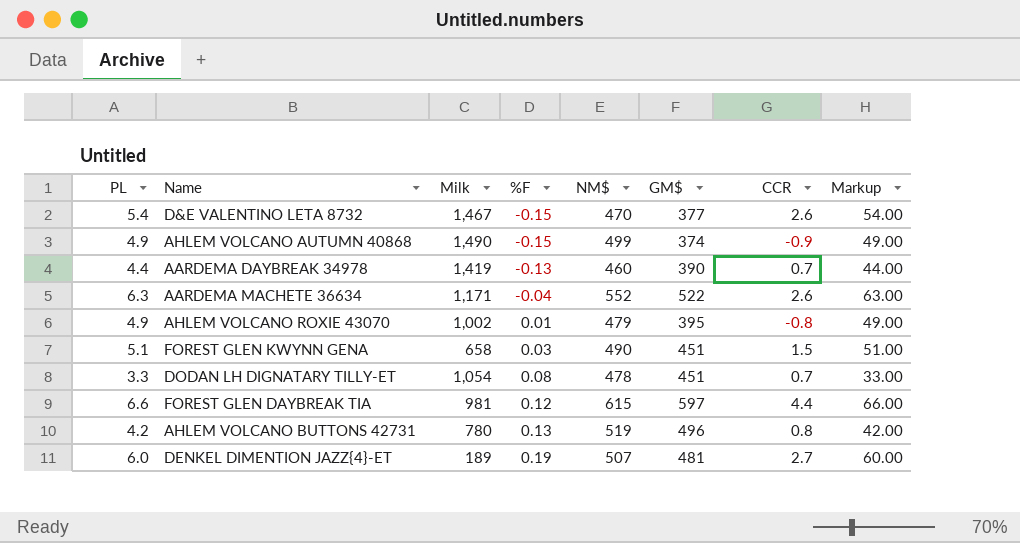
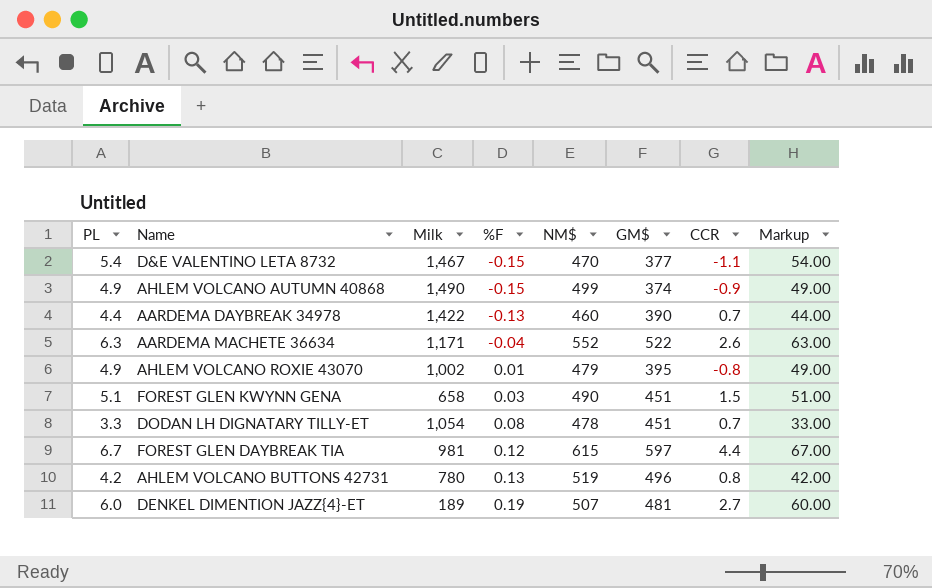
D&E VALENTINO LETA 8732 | CCR: 2.6 -> -1.1
AARDEMA DAYBREAK 34978 | Milk: 1,419 -> 1,422
FOREST GLEN DAYBREAK TIA | PL: 6.6 -> 6.7
FOREST GLEN DAYBREAK TIA | Markup: 66.00 -> 67.00

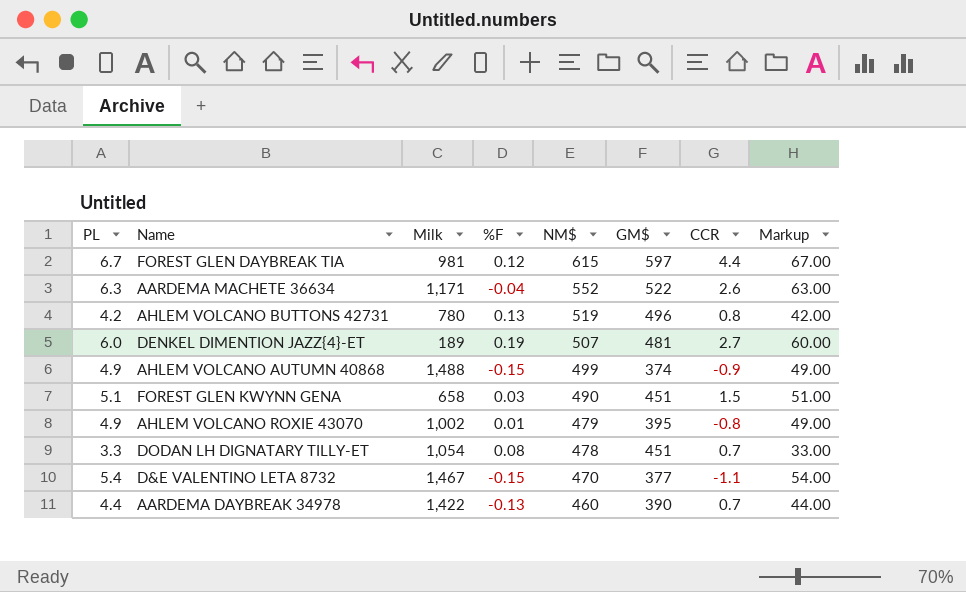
row order: %F ascending -> NM$ descending
AHLEM VOLCANO AUTUMN 40868 | Milk: 1,490 -> 1,488

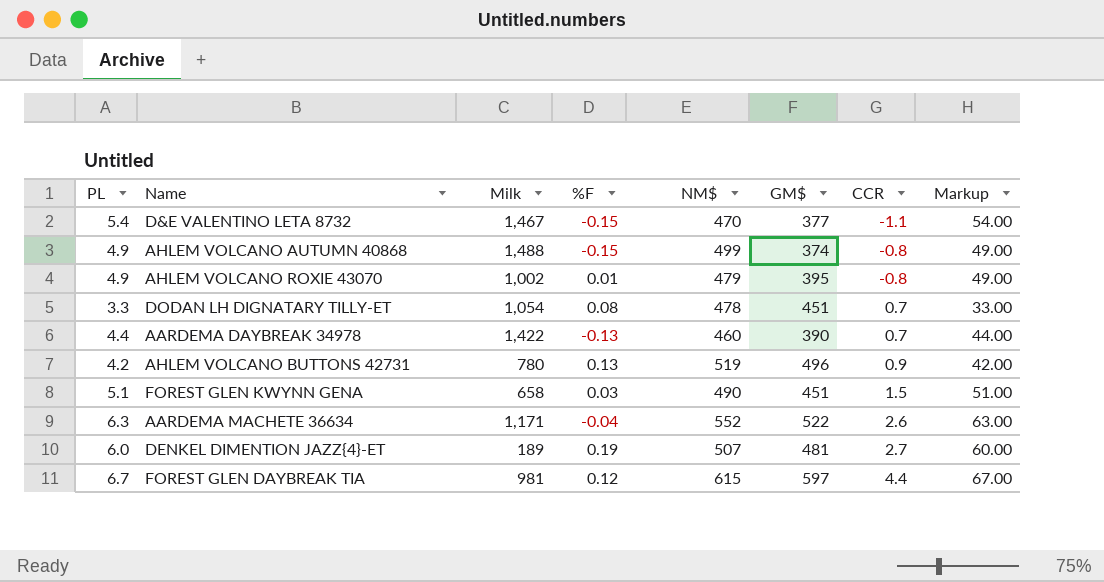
row order: NM$ descending -> CCR ascending
AHLEM VOLCANO AUTUMN 40868 | CCR: -0.9 -> -0.8
AHLEM VOLCANO BUTTONS 42731 | CCR: 0.8 -> 0.9

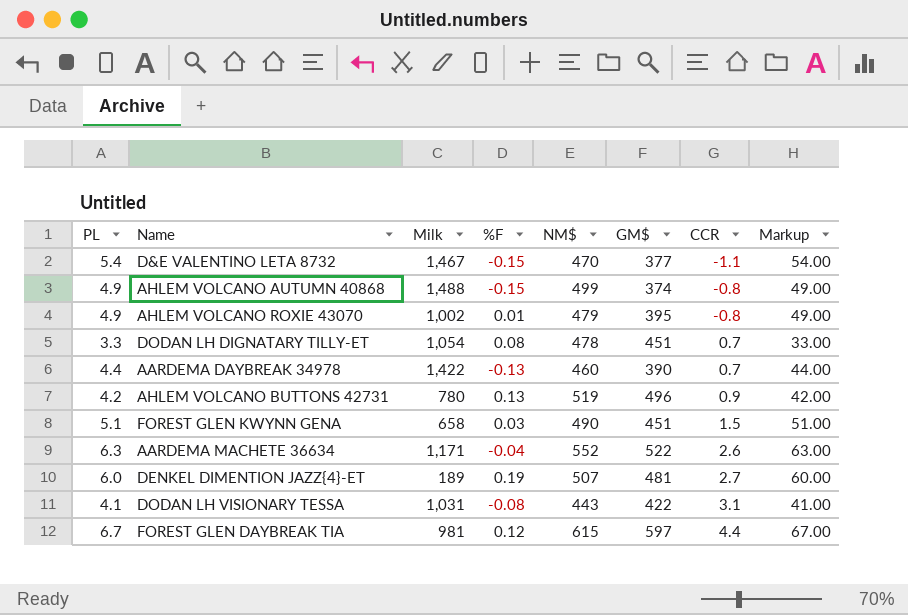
row DODAN LH VISIONARY TESSA: none -> 4.1 | 1,031 | -0.08 | 443 | 422 | 3.1 | 41.00

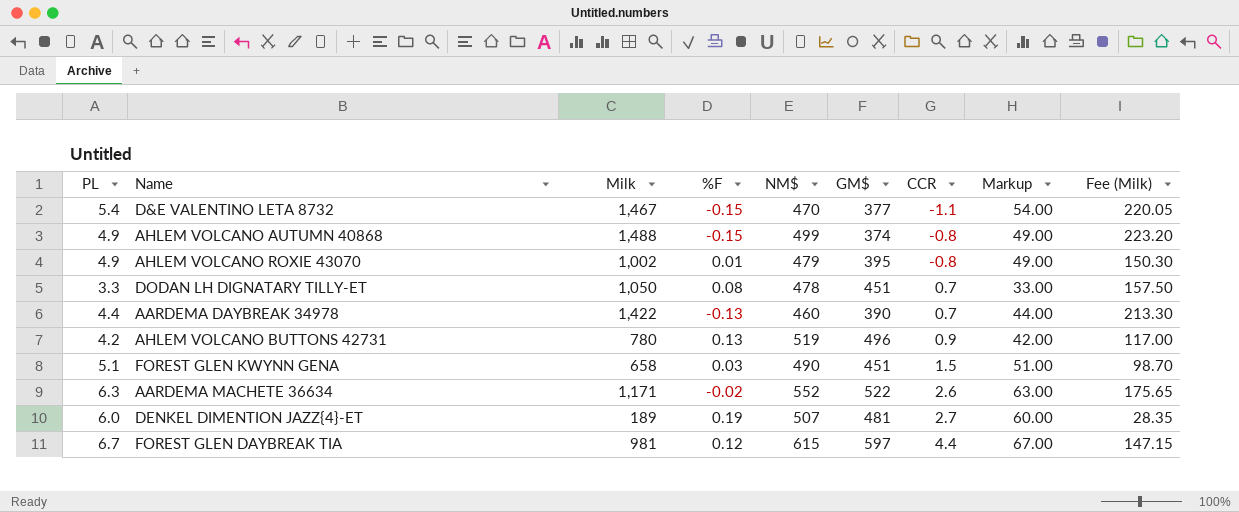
column Fee (Milk) | formula: none -> [Milk] * 0.15
row DODAN LH VISIONARY TESSA: 4.1 | 1,031 | -0.08 | 443 | 422 | 3.1 | 41.00 -> none
DODAN LH DIGNATARY TILLY-ET | Milk: 1,054 -> 1,050
AARDEMA MACHETE 36634 | %F: -0.04 -> -0.02

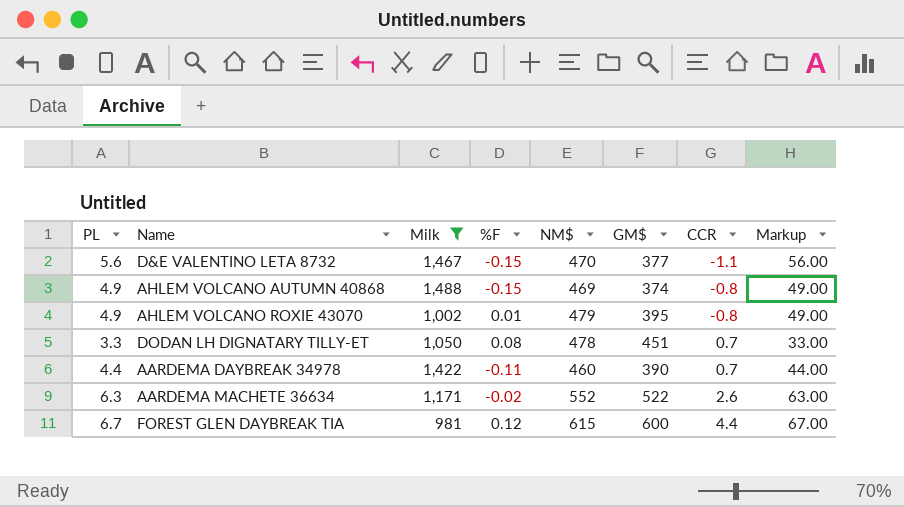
filter: none -> Milk >= 981
column Fee (Milk) | formula: [Milk] * 0.15 -> none
D&E VALENTINO LETA 8732 | PL: 5.4 -> 5.6
D&E VALENTINO LETA 8732 | Markup: 54.00 -> 56.00
AHLEM VOLCANO AUTUMN 40868 | NM$: 499 -> 469
AARDEMA DAYBREAK 34978 | %F: -0.13 -> -0.11
FOREST GLEN DAYBREAK TIA | GM$: 597 -> 600

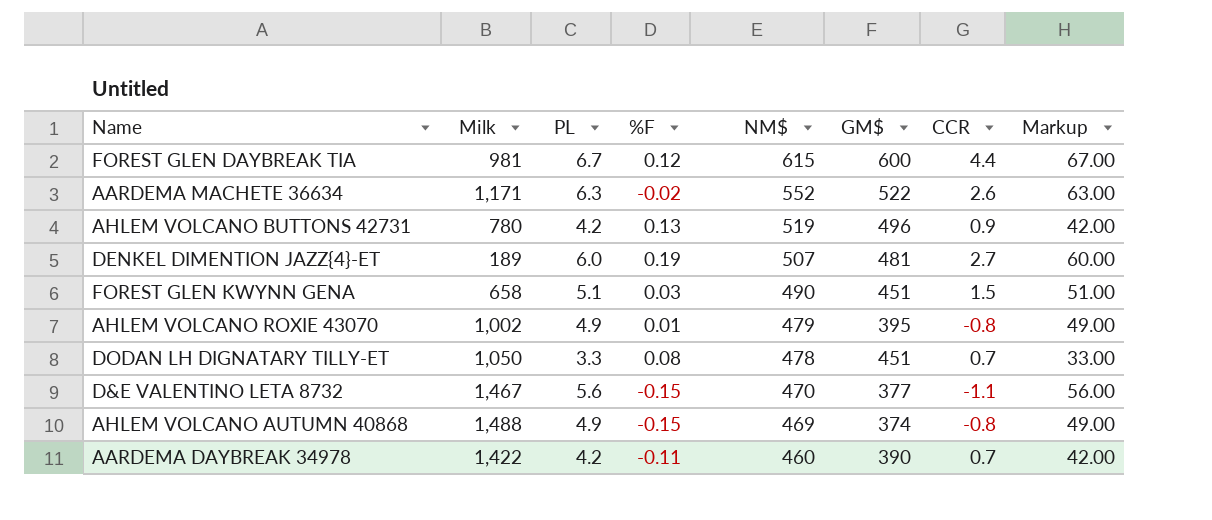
filter: Milk >= 981 -> none
row order: CCR ascending -> NM$ descending
column PL | position: 1 -> 3
AARDEMA DAYBREAK 34978 | PL: 4.4 -> 4.2
AARDEMA DAYBREAK 34978 | Markup: 44.00 -> 42.00

